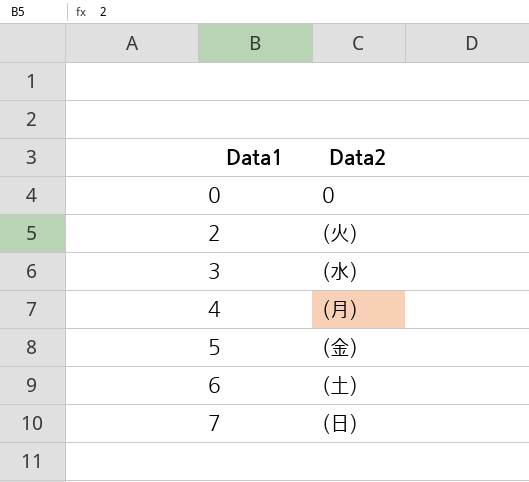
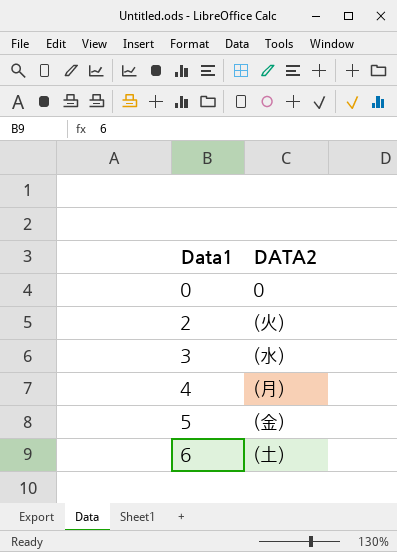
column name: Data2 -> DATA2
row 7: (日) -> none

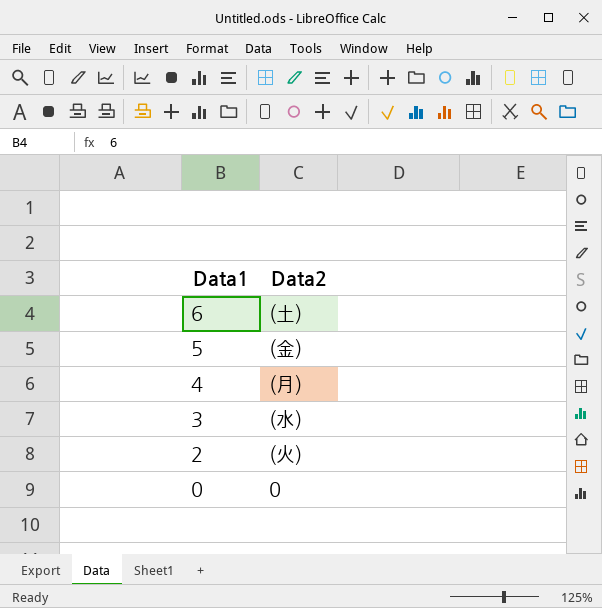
row order: Data1 ascending -> Data1 descending
column name: DATA2 -> Data2

